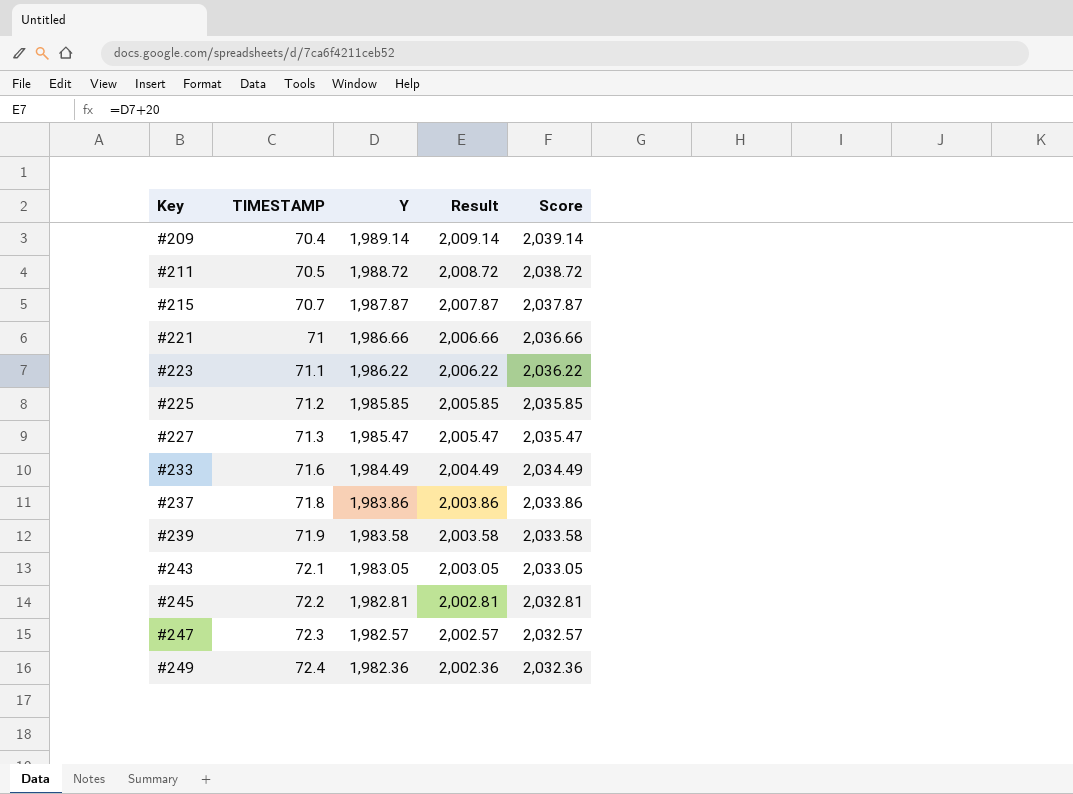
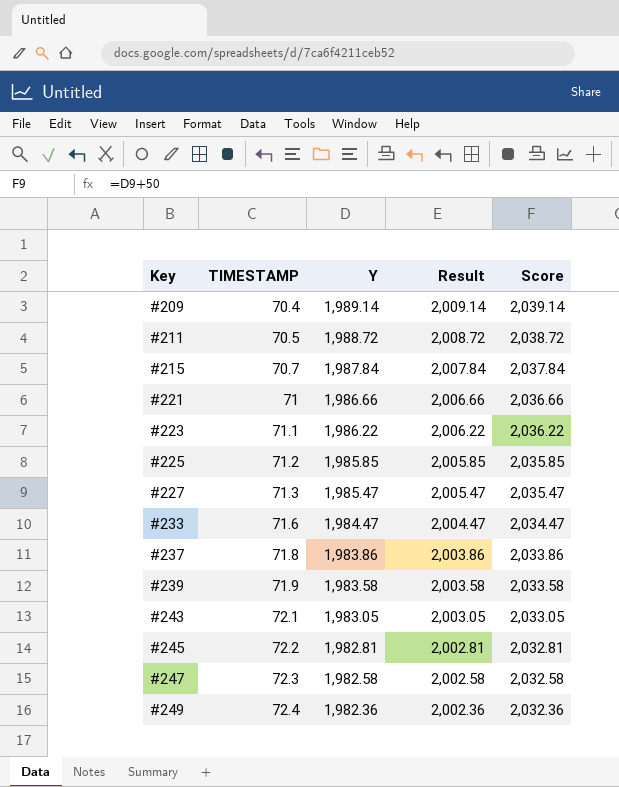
#215 | Y: 1,987.87 -> 1,987.84
#215 | Result: 2,007.87 -> 2,007.84
#215 | Score: 2,037.87 -> 2,037.84
#233 | Y: 1,984.49 -> 1,984.47
#233 | Result: 2,004.49 -> 2,004.47
#233 | Score: 2,034.49 -> 2,034.47
#247 | Y: 1,982.57 -> 1,982.58
#247 | Result: 2,002.57 -> 2,002.58
#247 | Score: 2,032.57 -> 2,032.58

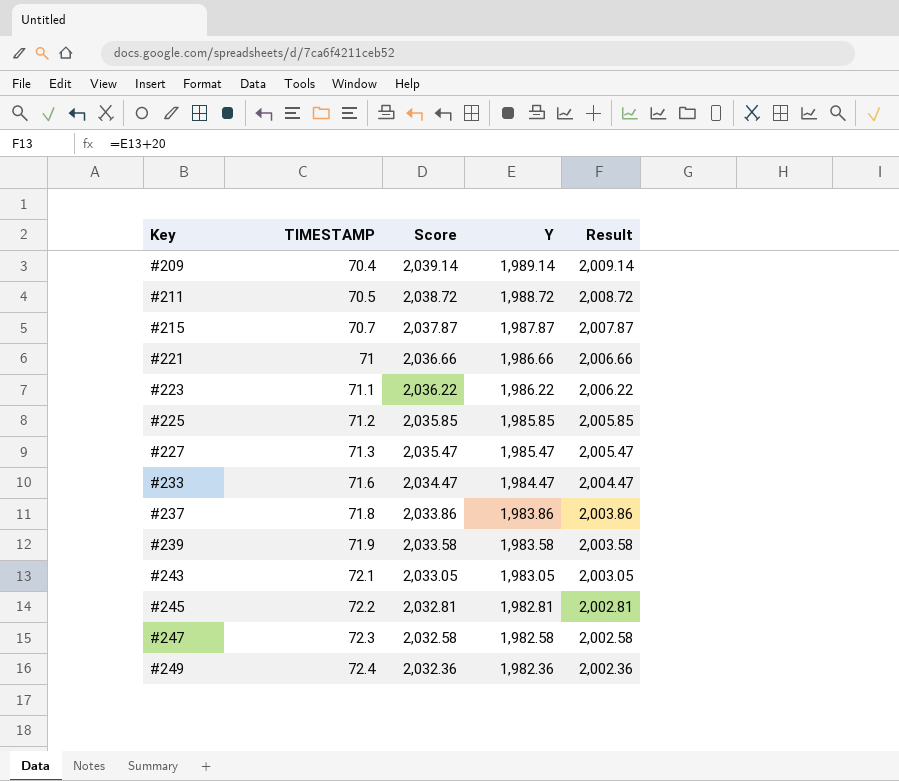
column Score | position: 5 -> 3
#215 | Score: 2,037.84 -> 2,037.87
#215 | Y: 1,987.84 -> 1,987.87
#215 | Result: 2,007.84 -> 2,007.87

